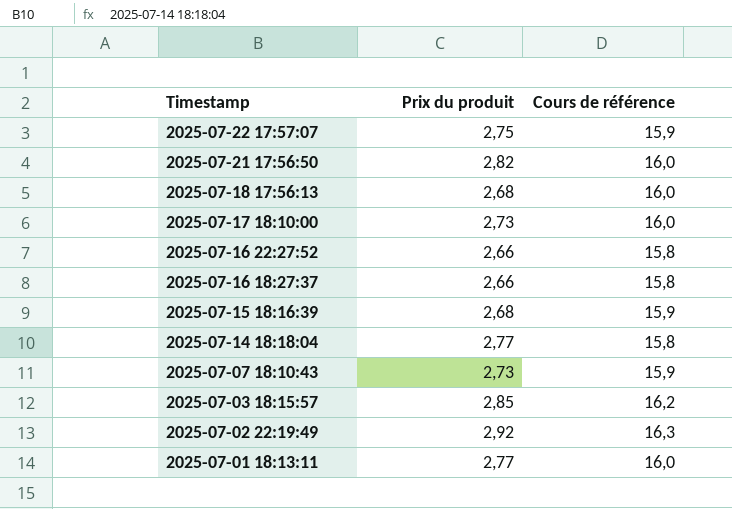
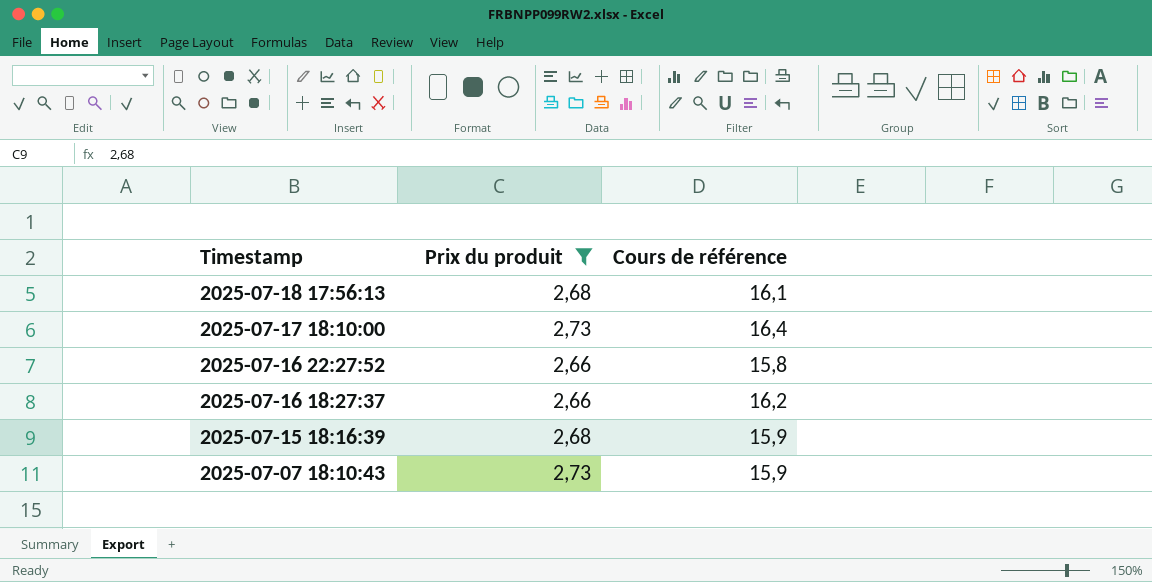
filter: none -> Prix du produit <= 2,73
2025-07-18 17:56:13 | Cours de référence: 16,0 -> 16,1
2025-07-17 18:10:00 | Cours de référence: 16,0 -> 16,4
2025-07-16 18:27:37 | Cours de référence: 15,8 -> 16,2

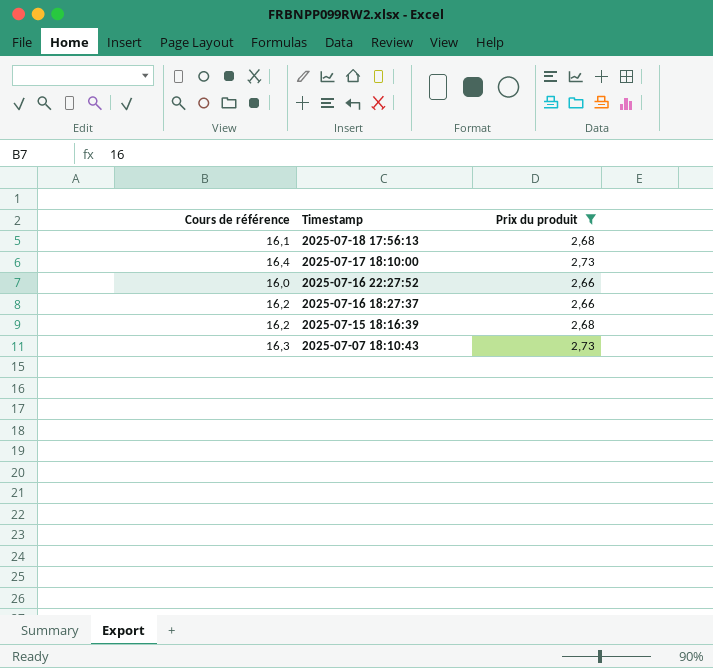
column Cours de référence | position: 3 -> 1
2025-07-16 22:27:52 | Cours de référence: 15,8 -> 16,0
2025-07-15 18:16:39 | Cours de référence: 15,9 -> 16,2
2025-07-07 18:10:43 | Cours de référence: 15,9 -> 16,3

